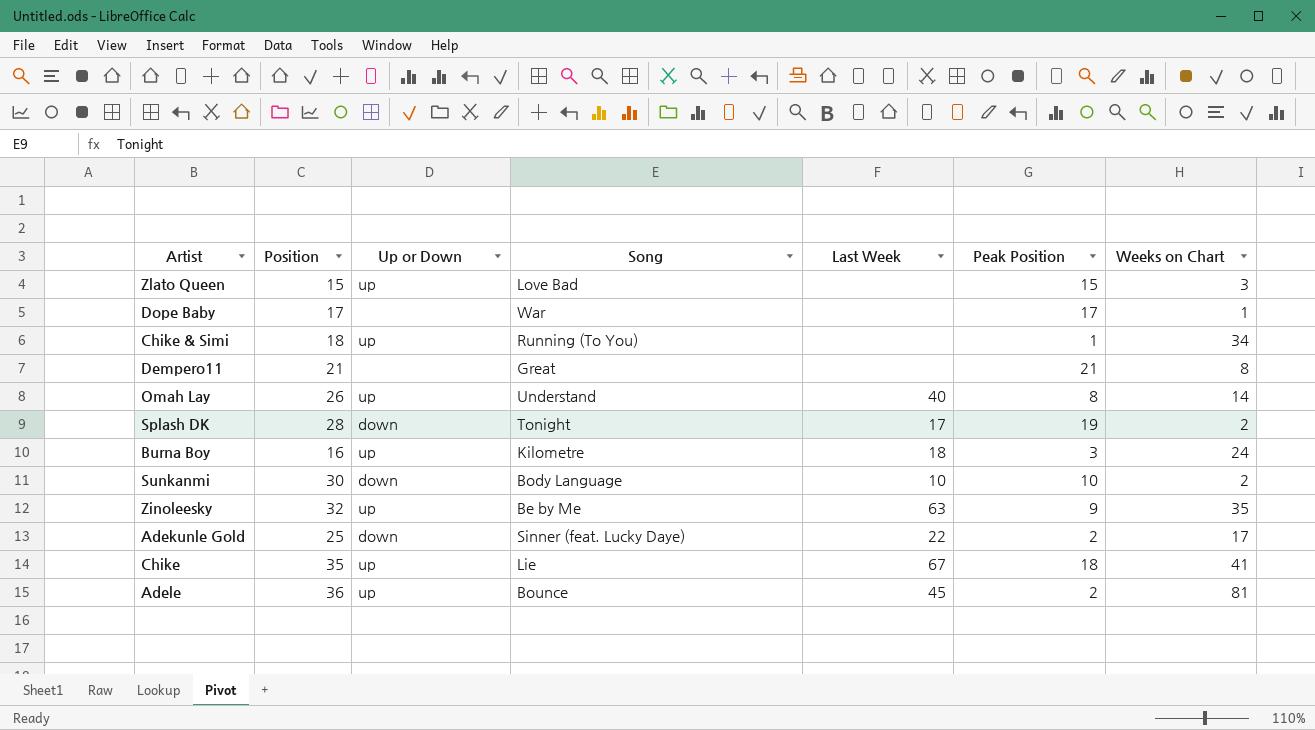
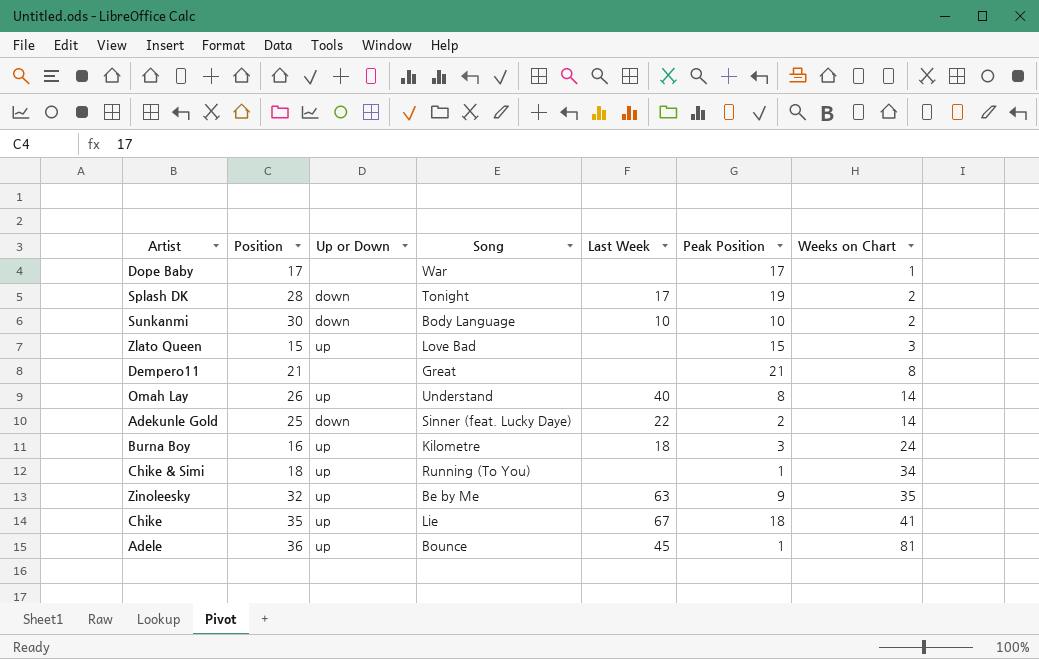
row order: none -> Weeks on Chart ascending
Adekunle Gold | Weeks on Chart: 17 -> 14
Adele | Peak Position: 2 -> 1

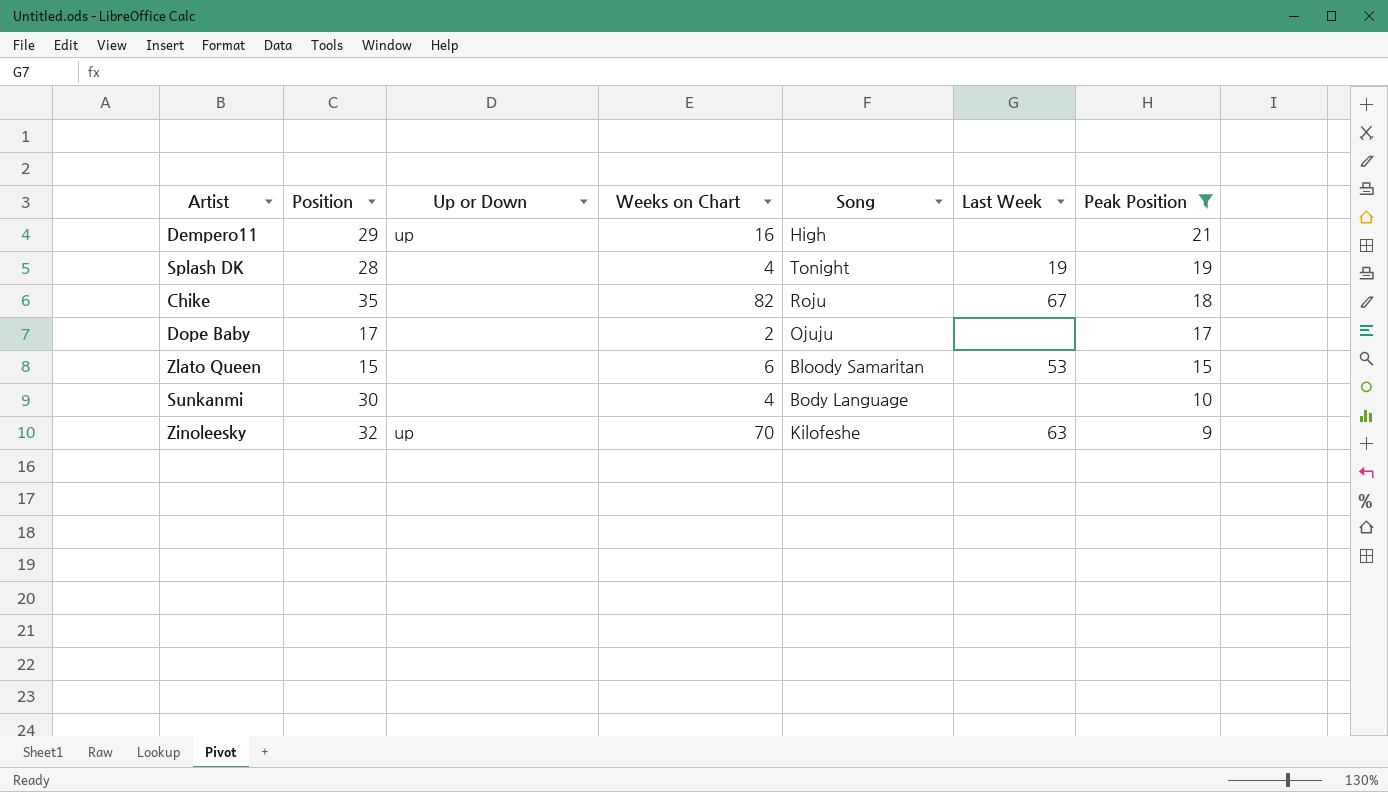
filter: none -> Peak Position >= 9
row order: Weeks on Chart ascending -> Peak Position descending
column Weeks on Chart | position: 7 -> 4
Dempero11 | Position: 21 -> 29
Dempero11 | Up or Down: none -> up
Dempero11 | Weeks on Chart: 8 -> 16
Dempero11 | Song: Great -> High
Splash DK | Up or Down: down -> none
Splash DK | Weeks on Chart: 2 -> 4
Splash DK | Last Week: 17 -> 19
Chike | Up or Down: up -> none
Chike | Weeks on Chart: 41 -> 82
Chike | Song: Lie -> Roju
Dope Baby | Weeks on Chart: 1 -> 2
Dope Baby | Song: War -> Ojuju
Zlato Queen | Up or Down: up -> none
Zlato Queen | Weeks on Chart: 3 -> 6
Zlato Queen | Song: Love Bad -> Bloody Samaritan
Zlato Queen | Last Week: none -> 53
Sunkanmi | Up or Down: down -> none
Sunkanmi | Weeks on Chart: 2 -> 4
Sunkanmi | Last Week: 10 -> none
Zinoleesky | Weeks on Chart: 35 -> 70
Zinoleesky | Song: Be by Me -> Kilofeshe

